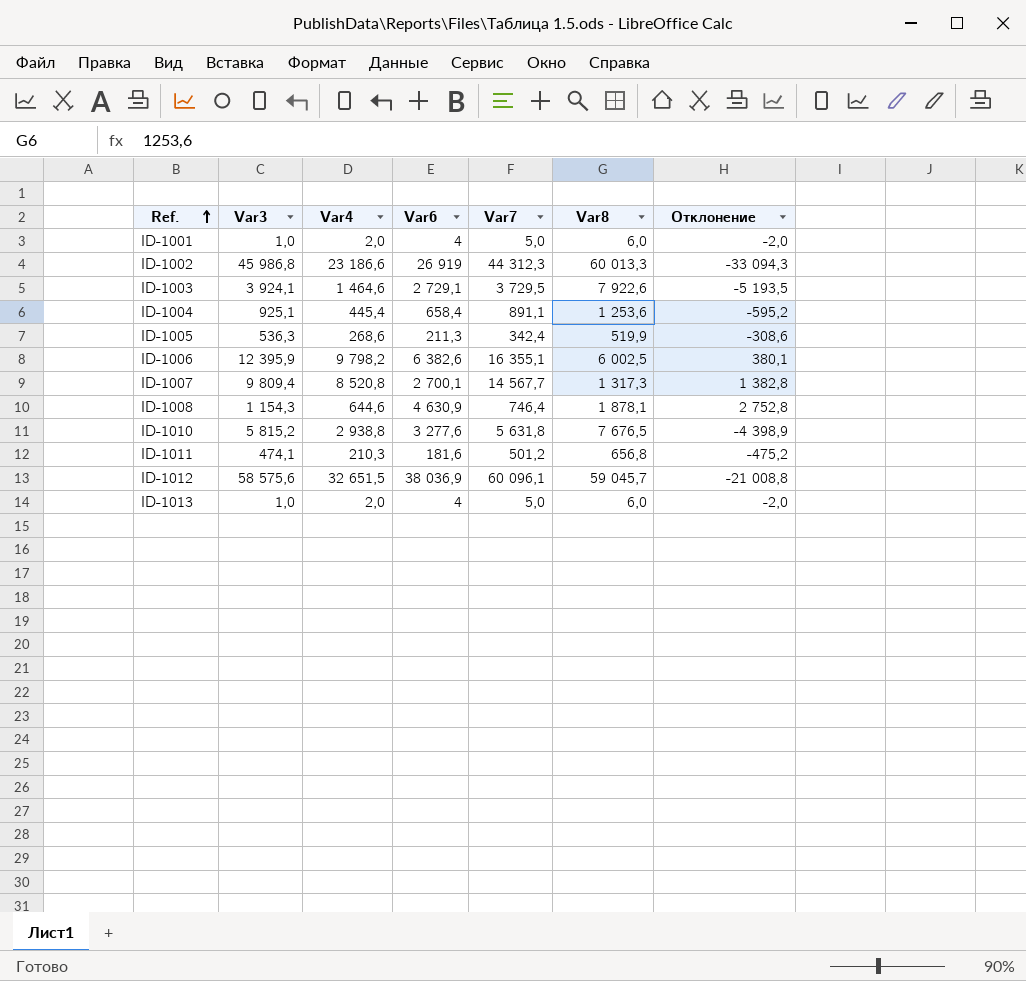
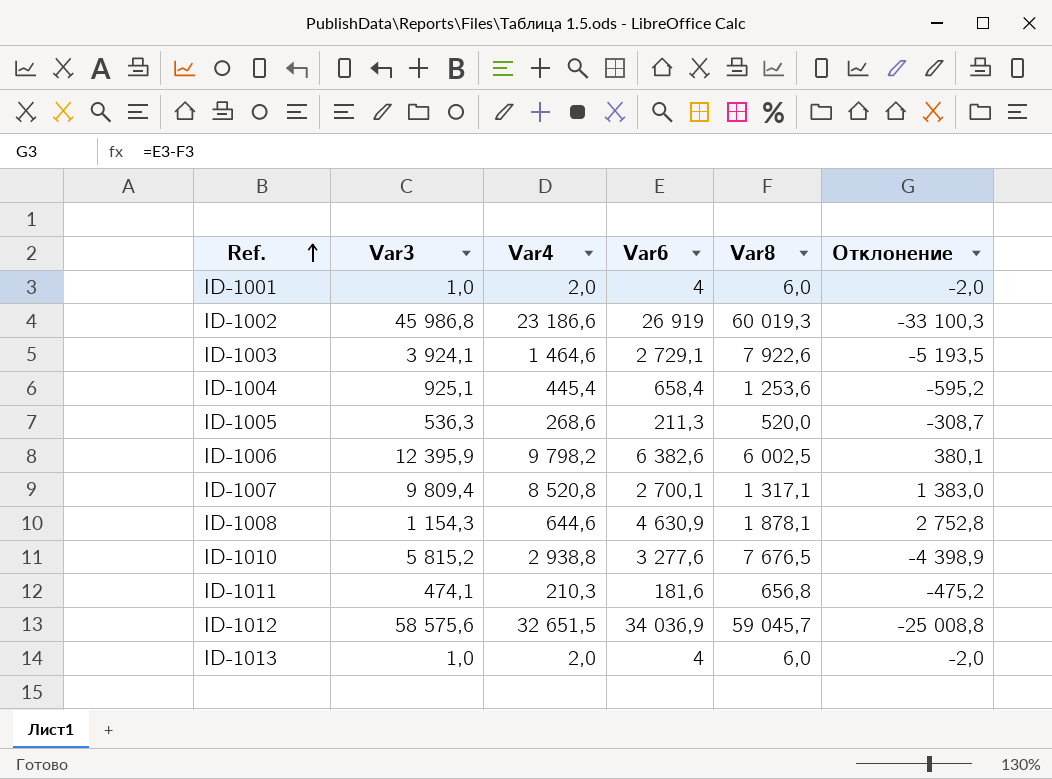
column Var7 | position: 5 -> none
ID-1002 | Var8: 60 013,3 -> 60 019,3
ID-1002 | Отклонение: -33 094,3 -> -33 100,3
ID-1005 | Var8: 519,9 -> 520,0
ID-1005 | Отклонение: -308,6 -> -308,7
ID-1007 | Var8: 1 317,3 -> 1 317,1
ID-1007 | Отклонение: 1 382,8 -> 1 383,0
ID-1012 | Var6: 38 036,9 -> 34 036,9
ID-1012 | Отклонение: -21 008,8 -> -25 008,8

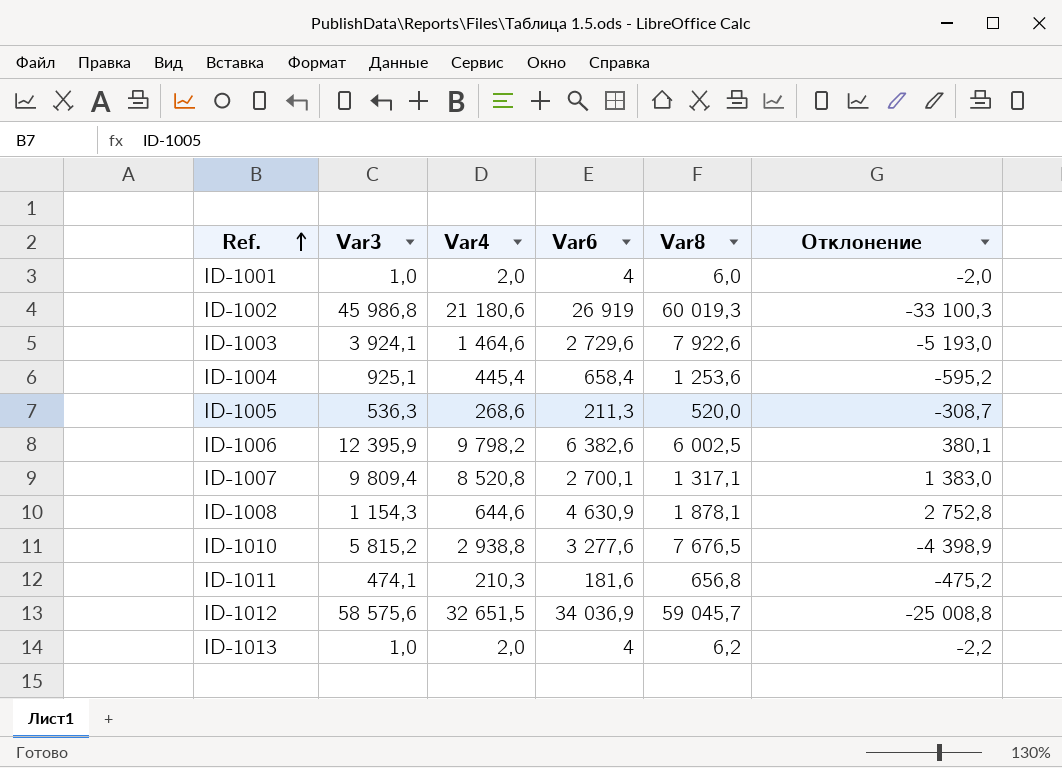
ID-1002 | Var4: 23 186,6 -> 21 180,6
ID-1003 | Var6: 2 729,1 -> 2 729,6
ID-1003 | Отклонение: -5 193,5 -> -5 193,0
ID-1013 | Var8: 6,0 -> 6,2
ID-1013 | Отклонение: -2,0 -> -2,2

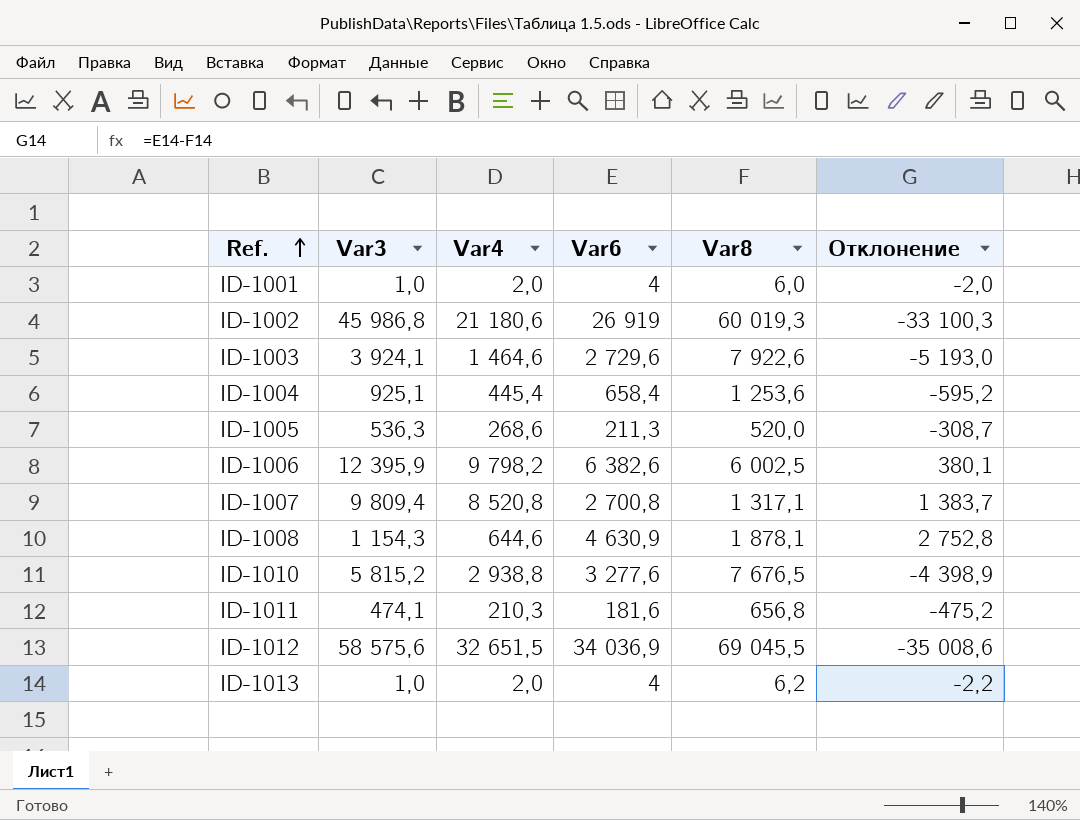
ID-1007 | Var6: 2 700,1 -> 2 700,8
ID-1007 | Отклонение: 1 383,0 -> 1 383,7
ID-1012 | Var8: 59 045,7 -> 69 045,5
ID-1012 | Отклонение: -25 008,8 -> -35 008,6

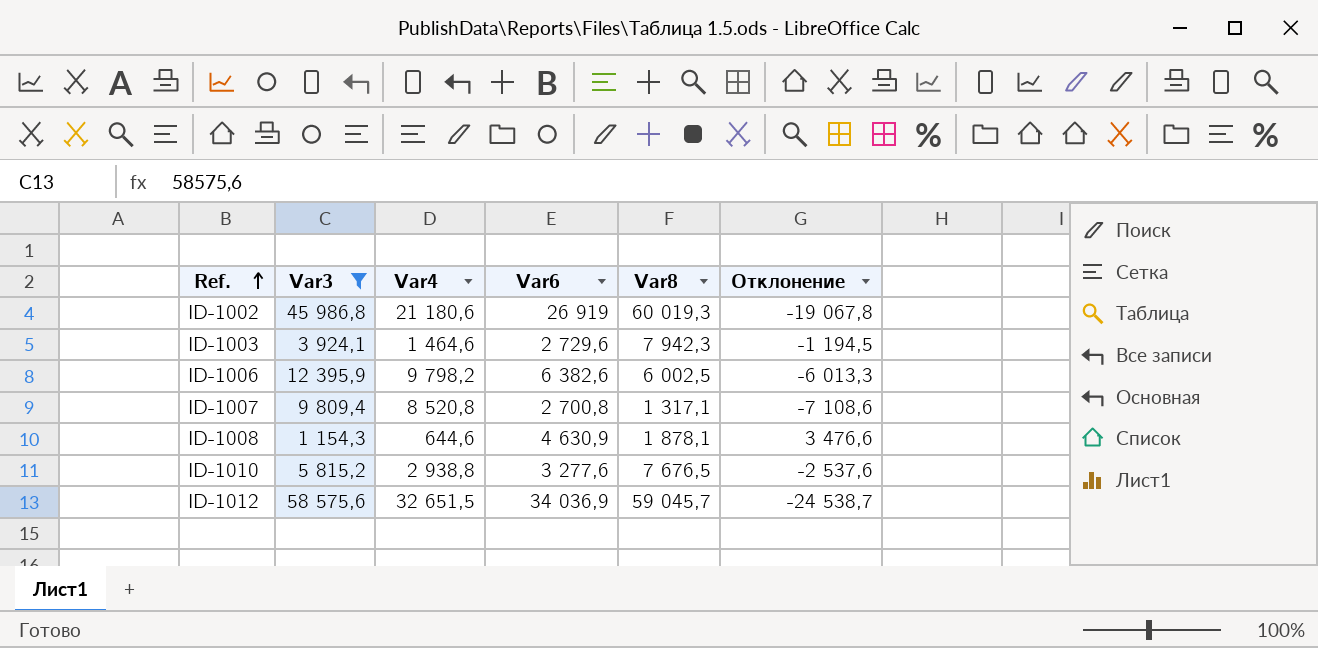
filter: none -> Var3 >= 1 154,3
column Отклонение | formula: [Var6] - [Var8] -> [Var6] - [Var3]
ID-1003 | Var8: 7 922,6 -> 7 942,3
ID-1012 | Var8: 69 045,5 -> 59 045,7

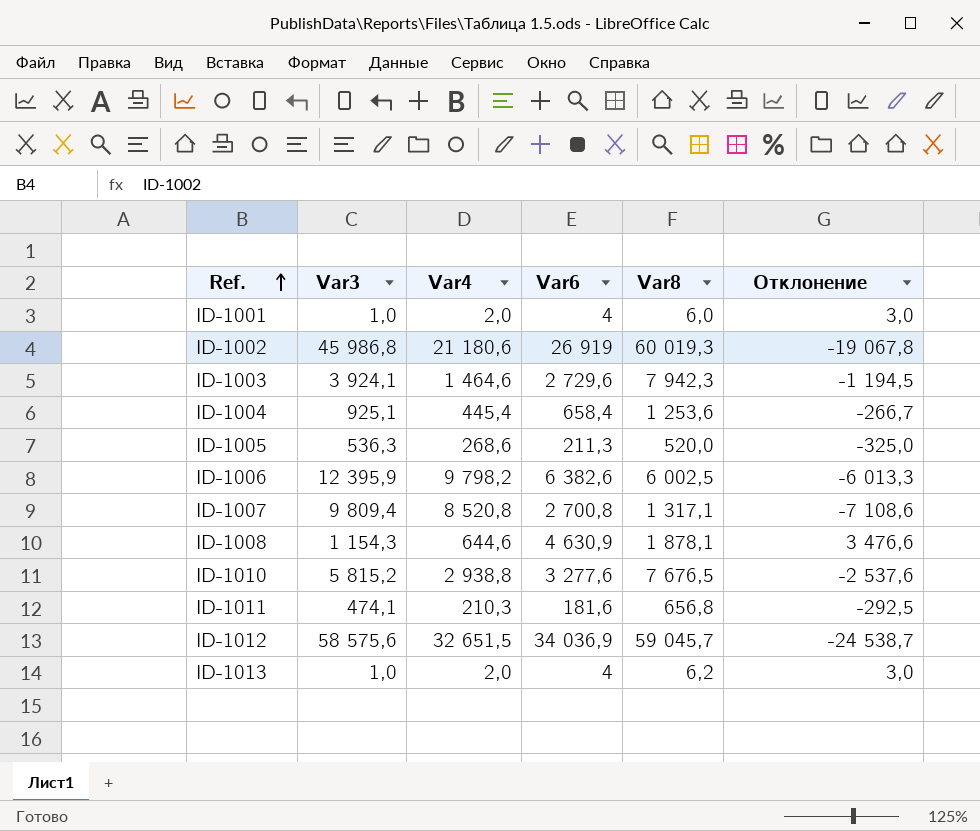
filter: Var3 >= 1 154,3 -> none

